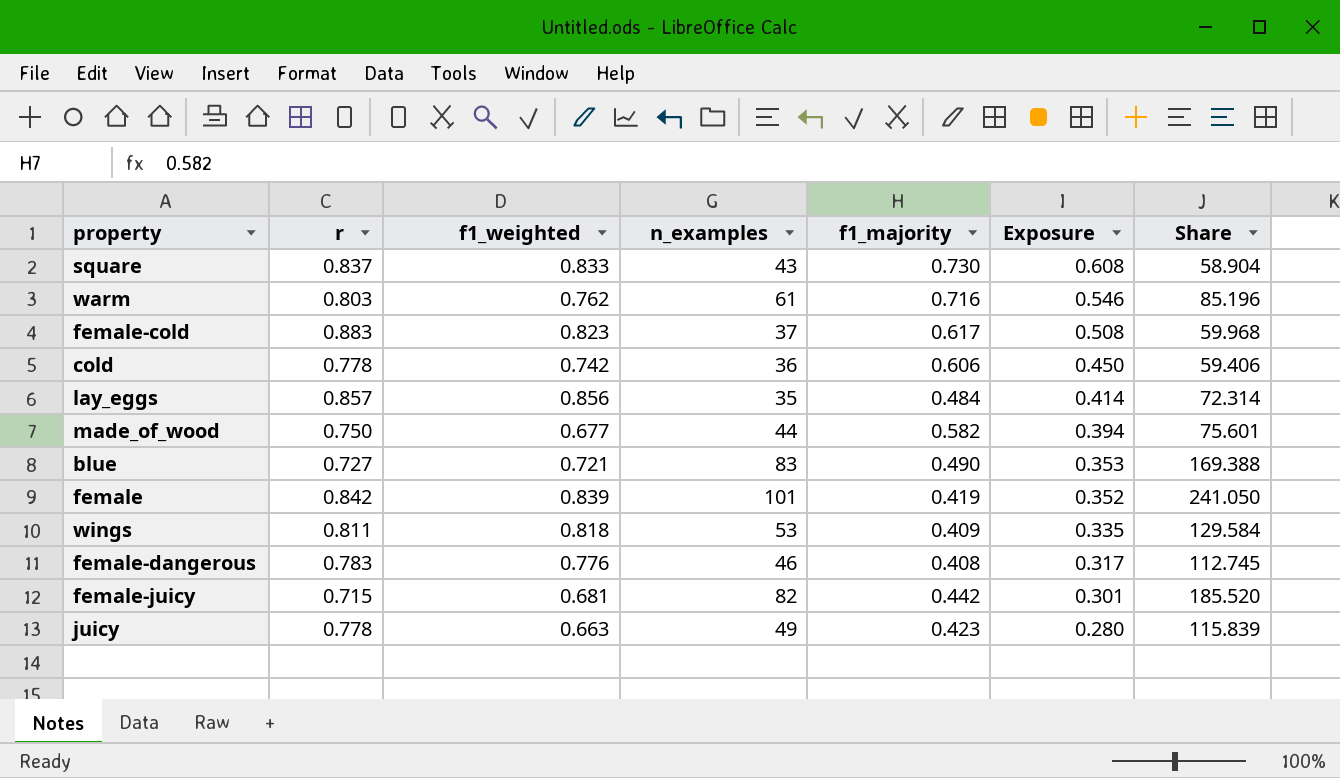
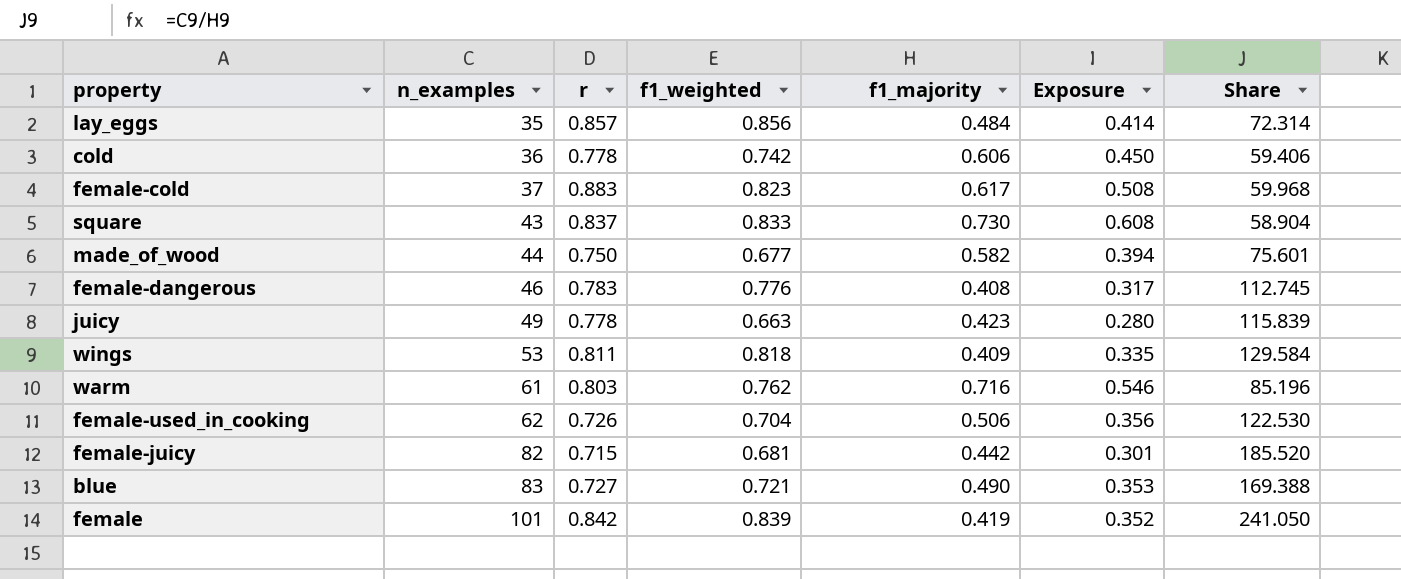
row order: Exposure descending -> n_examples ascending
column n_examples | position: 4 -> 2
row female-used_in_cooking: none -> 62 | 0.726 | 0.704 | 0.506 | 0.356 | 122.530

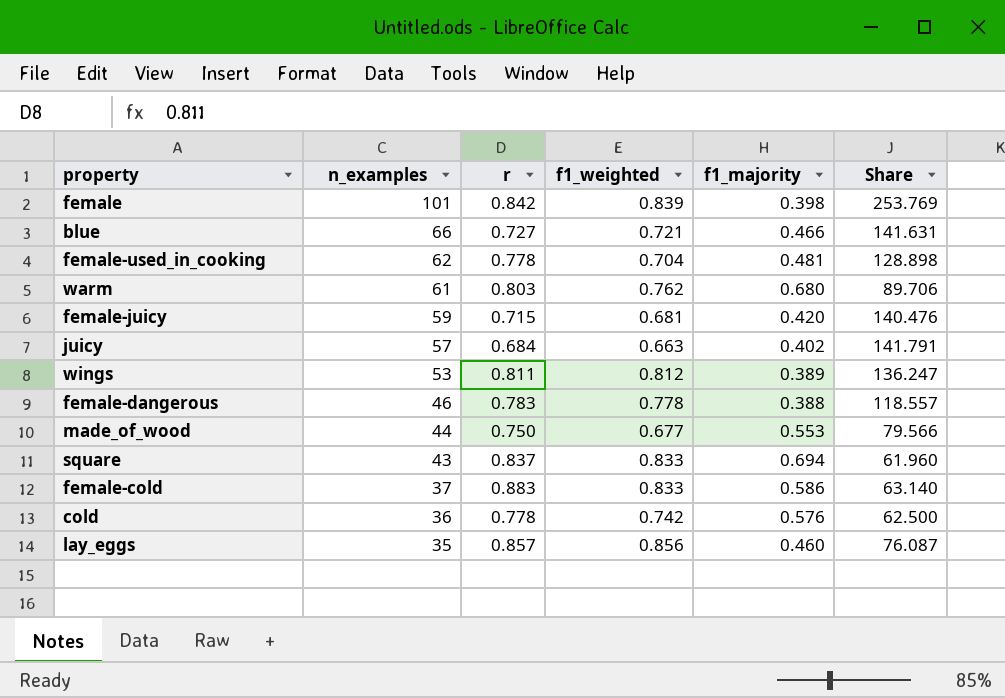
row order: n_examples ascending -> n_examples descending
column Exposure | formula: [f1_weighted] * [f1_majority] -> none
female | f1_majority: 0.419 -> 0.398
female | Share: 241.050 -> 253.769
blue | n_examples: 83 -> 66
blue | f1_majority: 0.490 -> 0.466
blue | Share: 169.388 -> 141.631
female-used_in_cooking | r: 0.726 -> 0.778
female-used_in_cooking | f1_majority: 0.506 -> 0.481
female-used_in_cooking | Share: 122.530 -> 128.898
warm | f1_majority: 0.716 -> 0.680
warm | Share: 85.196 -> 89.706
female-juicy | n_examples: 82 -> 59
female-juicy | f1_majority: 0.442 -> 0.420
female-juicy | Share: 185.520 -> 140.476
juicy | n_examples: 49 -> 57
juicy | r: 0.778 -> 0.684
juicy | f1_majority: 0.423 -> 0.402
juicy | Share: 115.839 -> 141.791
wings | f1_weighted: 0.818 -> 0.812
wings | f1_majority: 0.409 -> 0.389
wings | Share: 129.584 -> 136.247
female-dangerous | f1_weighted: 0.776 -> 0.778
female-dangerous | f1_majority: 0.408 -> 0.388
female-dangerous | Share: 112.745 -> 118.557
made_of_wood | f1_majority: 0.582 -> 0.553
made_of_wood | Share: 75.601 -> 79.566
square | f1_majority: 0.730 -> 0.694
square | Share: 58.904 -> 61.960
female-cold | f1_weighted: 0.823 -> 0.833
female-cold | f1_majority: 0.617 -> 0.586
female-cold | Share: 59.968 -> 63.140
cold | f1_majority: 0.606 -> 0.576
cold | Share: 59.406 -> 62.500
lay_eggs | f1_majority: 0.484 -> 0.460
lay_eggs | Share: 72.314 -> 76.087

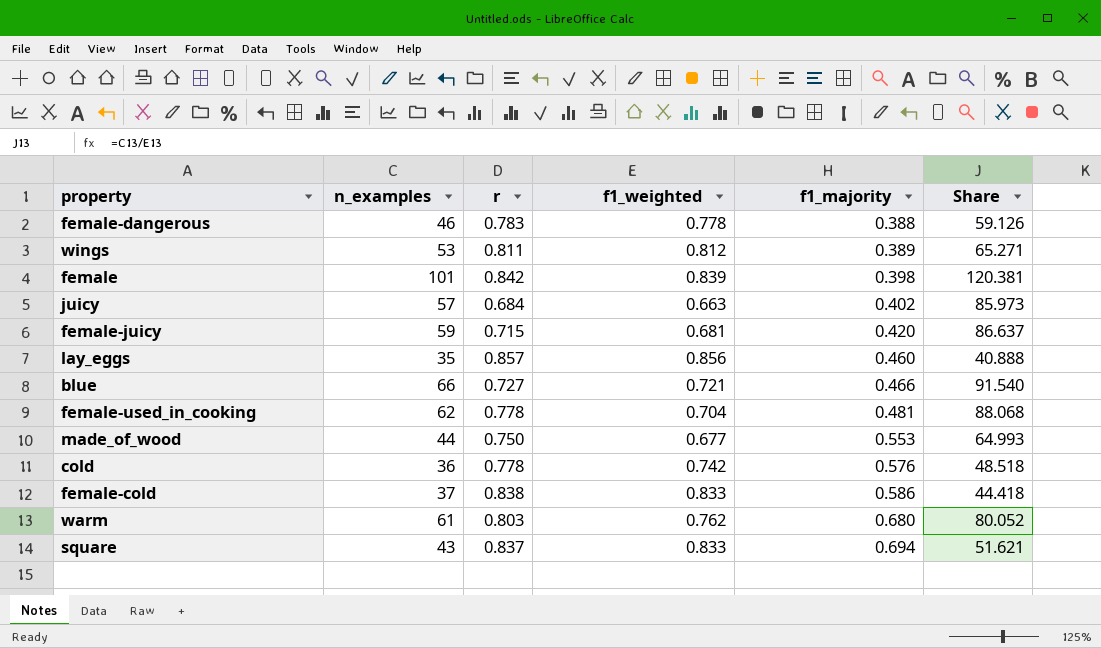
row order: n_examples descending -> f1_majority ascending
column Share | formula: [n_examples] / [f1_majority] -> [n_examples] / [f1_weighted]
female-cold | r: 0.883 -> 0.838

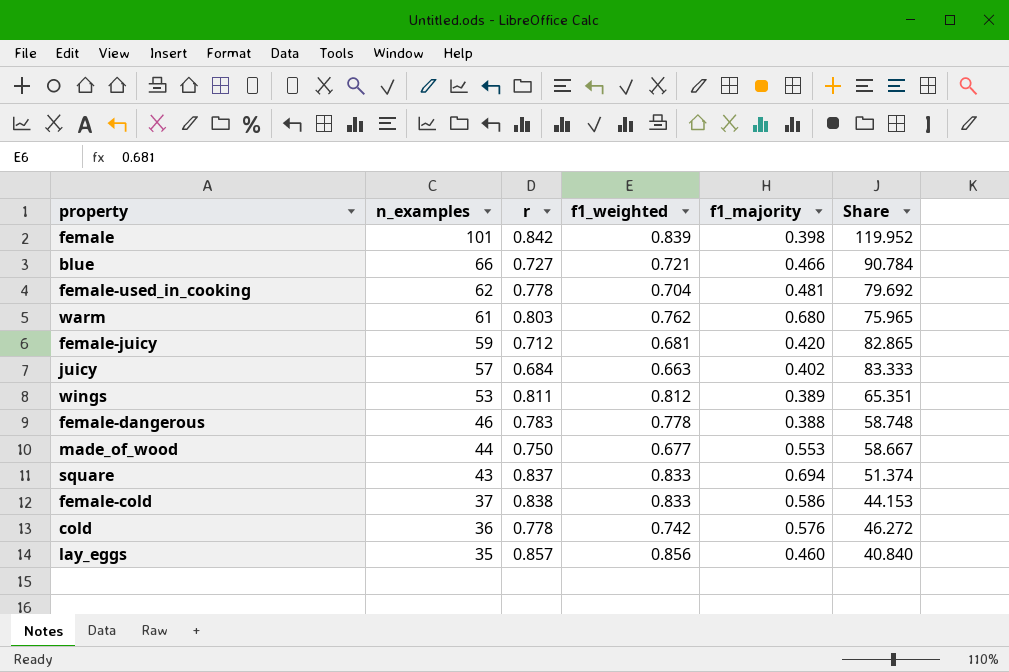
row order: f1_majority ascending -> n_examples descending
column Share | formula: [n_examples] / [f1_weighted] -> [n_examples] / [r]
female-juicy | r: 0.715 -> 0.712

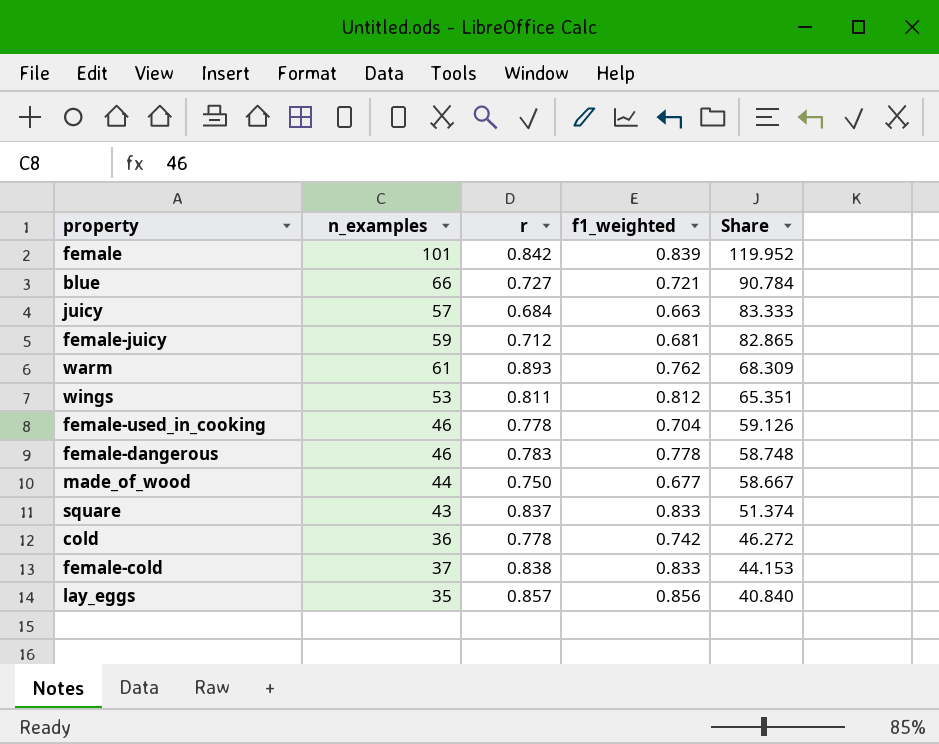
row order: n_examples descending -> Share descending
column f1_majority | position: 5 -> none
warm | r: 0.803 -> 0.893
warm | Share: 75.965 -> 68.309
female-used_in_cooking | n_examples: 62 -> 46
female-used_in_cooking | Share: 79.692 -> 59.126

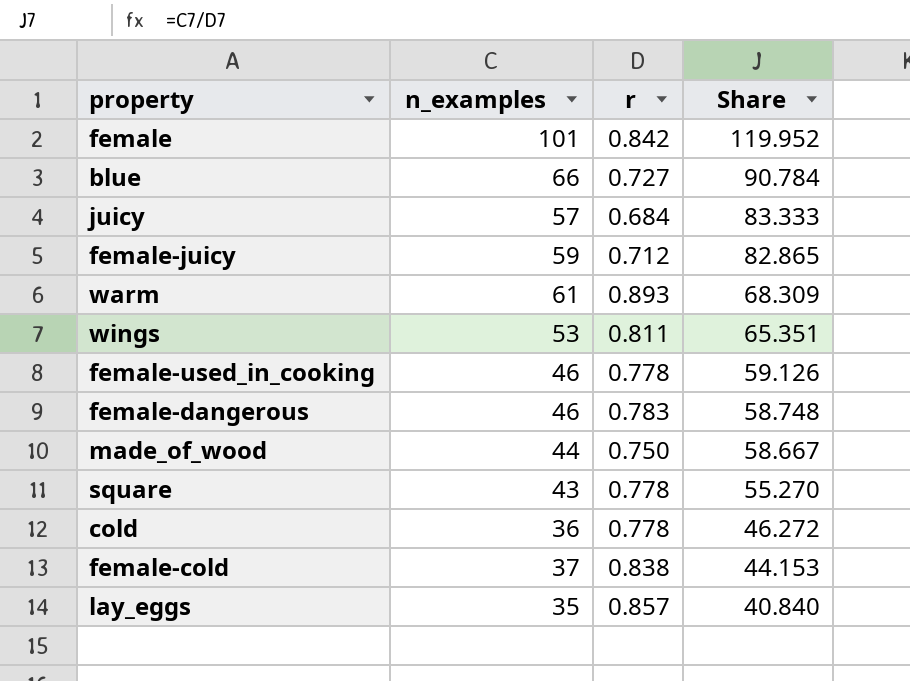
column f1_weighted | position: 4 -> none
square | r: 0.837 -> 0.778
square | Share: 51.374 -> 55.270

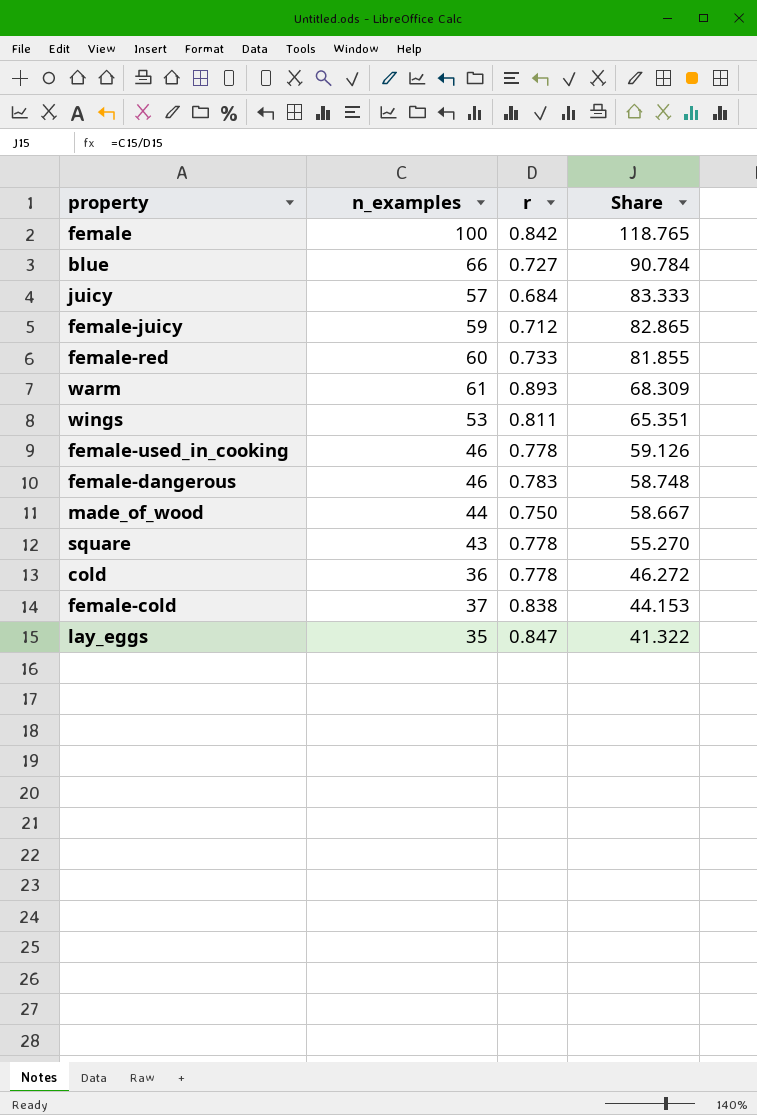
female | n_examples: 101 -> 100
female | Share: 119.952 -> 118.765
row female-red: none -> 60 | 0.733 | 81.855
lay_eggs | r: 0.857 -> 0.847
lay_eggs | Share: 40.840 -> 41.322

